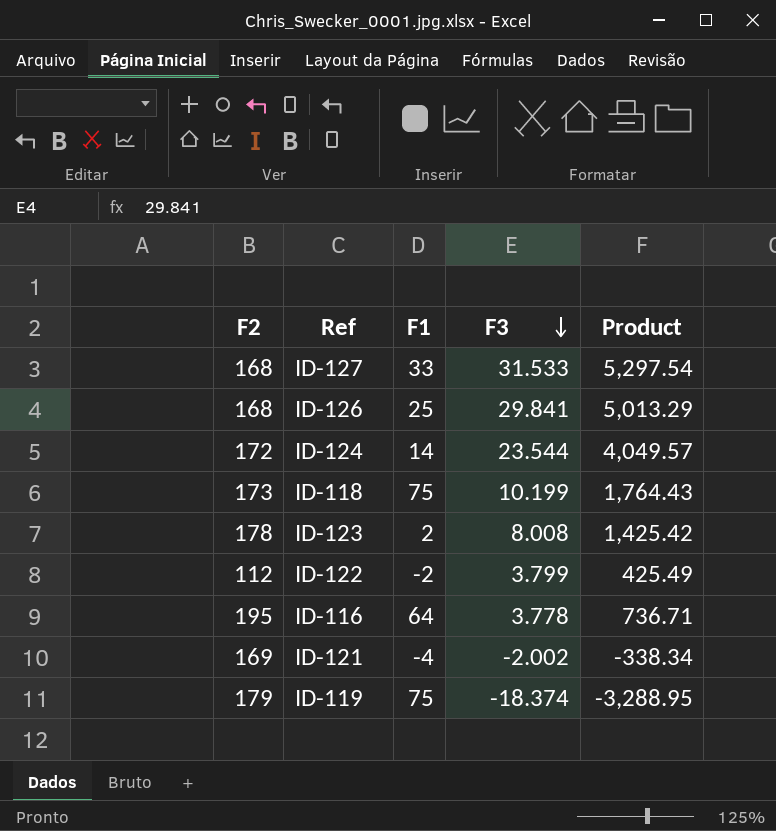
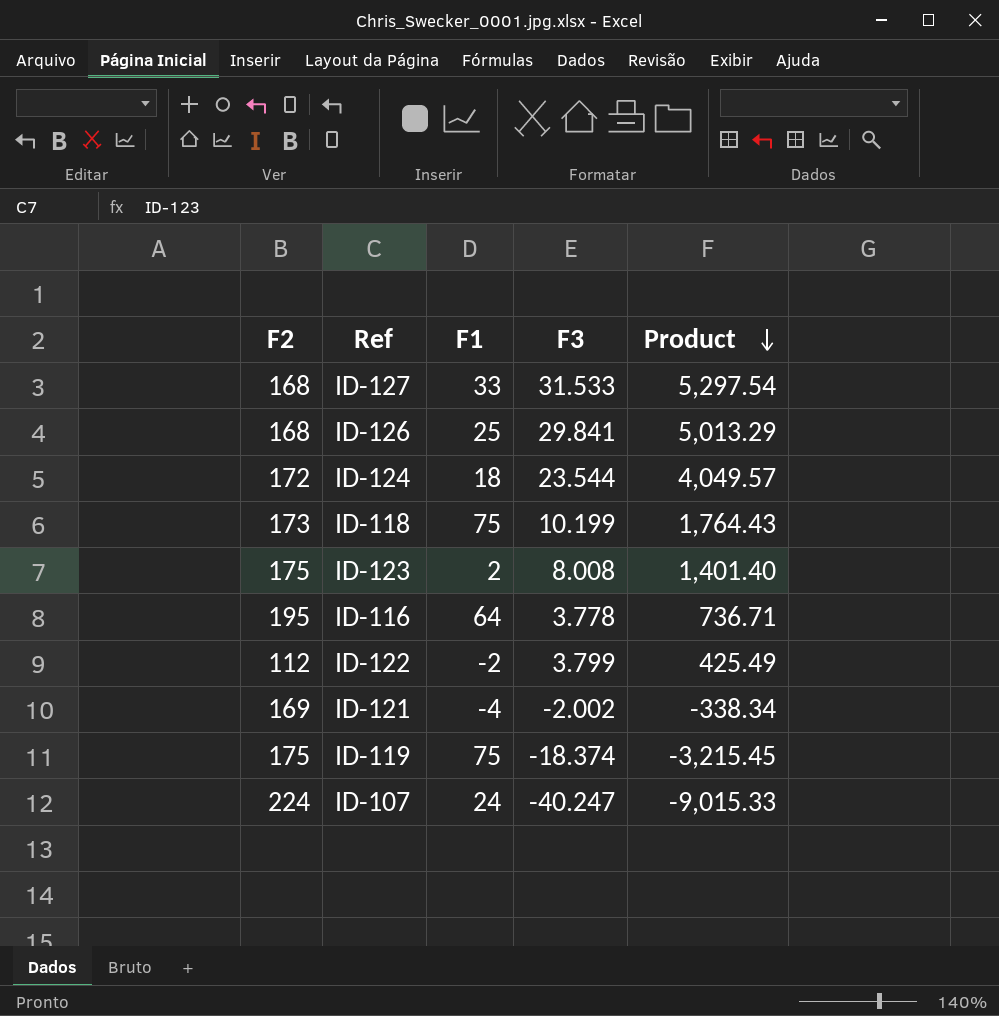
row order: F3 descending -> Product descending
ID-124 | F1: 14 -> 18
ID-123 | F2: 178 -> 175
ID-123 | Product: 1,425.42 -> 1,401.40
ID-119 | F2: 179 -> 175
ID-119 | Product: -3,288.95 -> -3,215.45
row ID-107: none -> 224 | 24 | -40.247 | -9,015.33

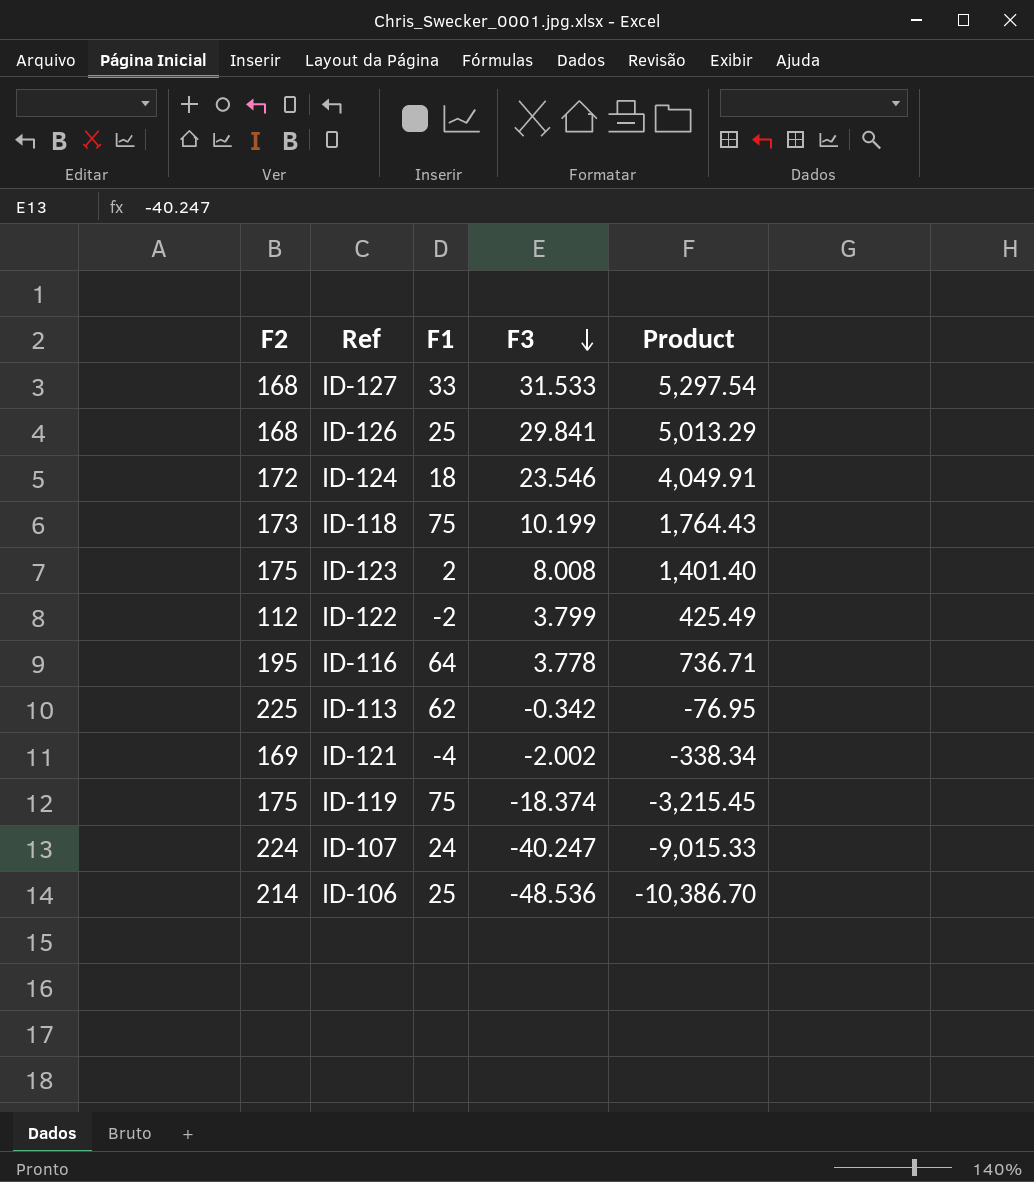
row order: Product descending -> F3 descending
ID-124 | F3: 23.544 -> 23.546
ID-124 | Product: 4,049.57 -> 4,049.91
row ID-113: none -> 225 | 62 | -0.342 | -76.95
row ID-106: none -> 214 | 25 | -48.536 | -10,386.70

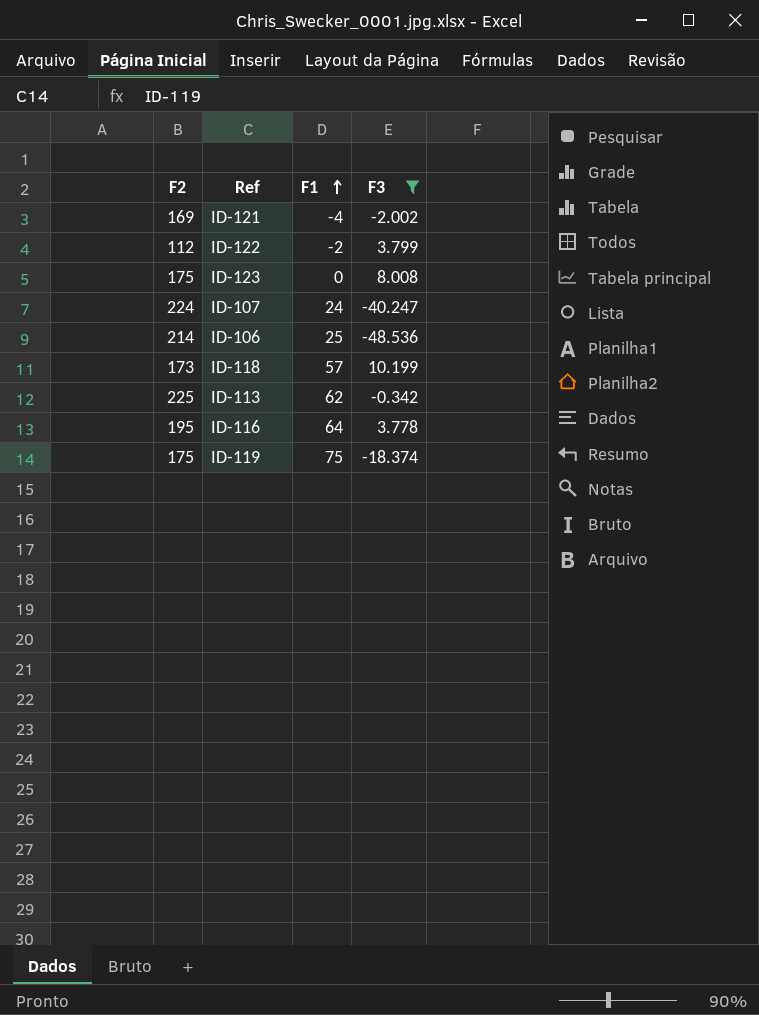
filter: none -> F3 <= 10.199
row order: F3 descending -> F1 ascending
column Product | formula: [F2] * [F3] -> none
ID-123 | F1: 2 -> 0
ID-118 | F1: 75 -> 57

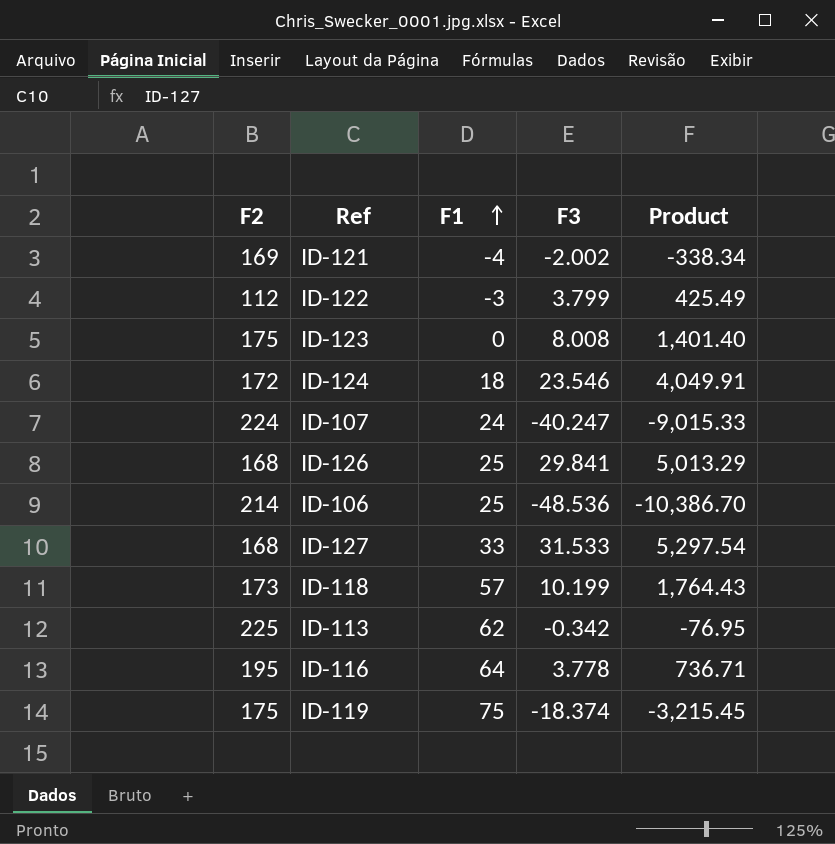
filter: F3 <= 10.199 -> none
column Product | formula: none -> [F2] * [F3]
ID-122 | F1: -2 -> -3

